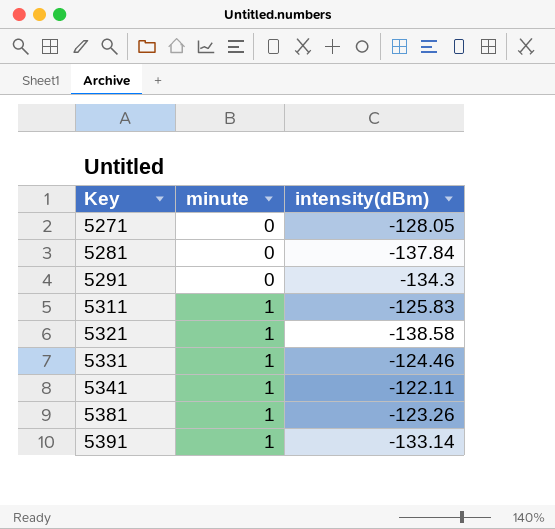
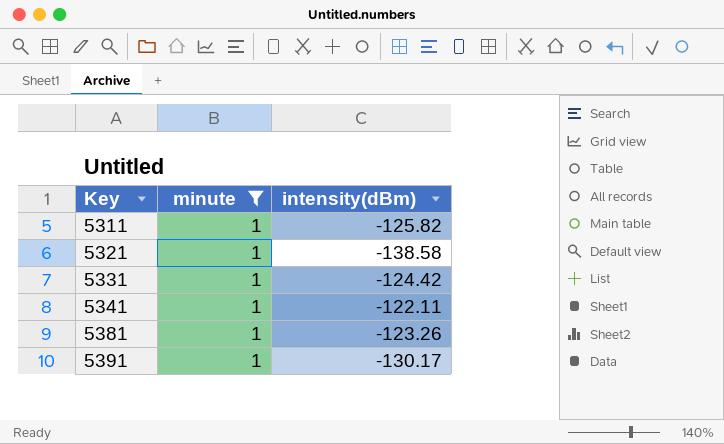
filter: none -> minute = 1
5311 | intensity(dBm): -125.83 -> -125.82
5331 | intensity(dBm): -124.46 -> -124.42
5391 | intensity(dBm): -133.14 -> -130.17

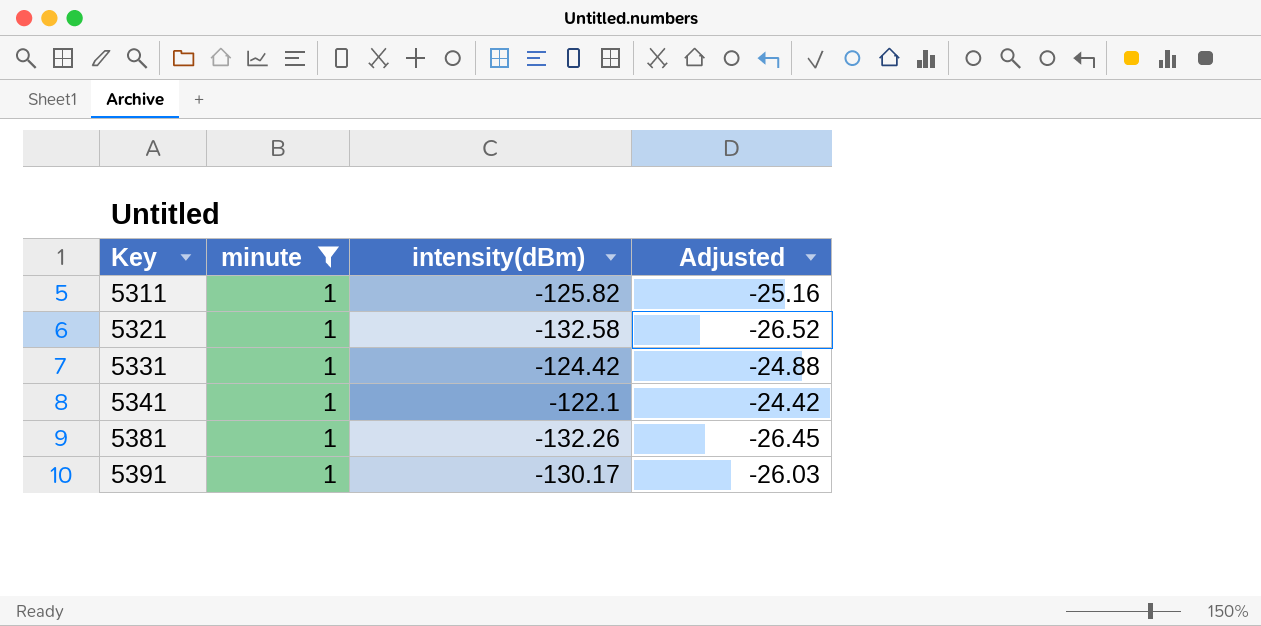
column Adjusted | formula: none -> [intensity(dBm)] * 0.2
5321 | intensity(dBm): -138.58 -> -132.58
5341 | intensity(dBm): -122.11 -> -122.1
5381 | intensity(dBm): -123.26 -> -132.26

